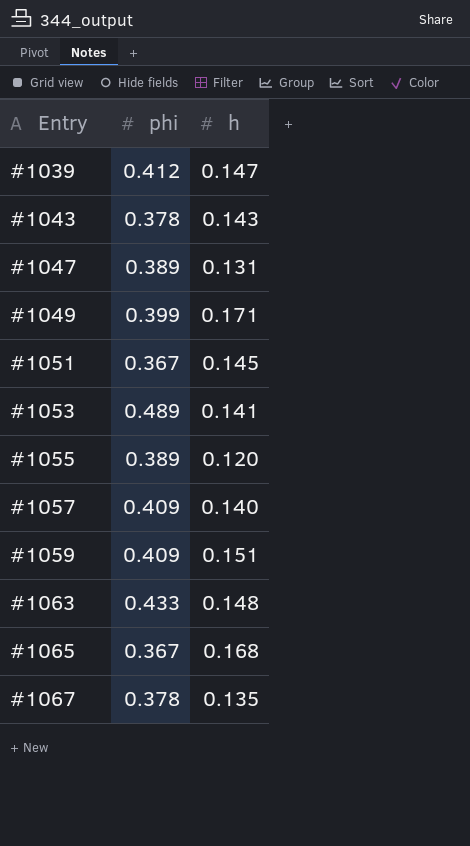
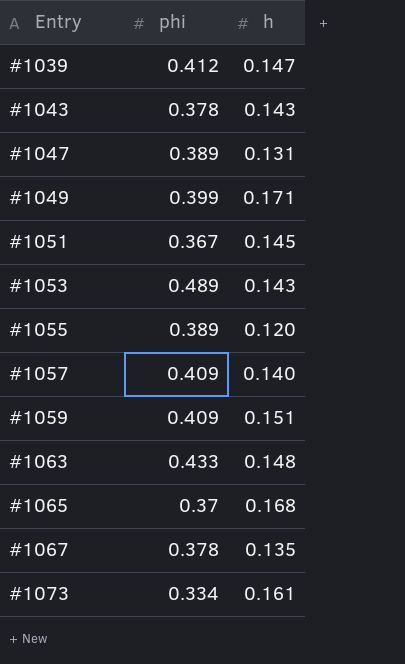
#1053 | h: 0.141 -> 0.143
#1065 | phi: 0.367 -> 0.37
row #1073: none -> 0.334 | 0.161

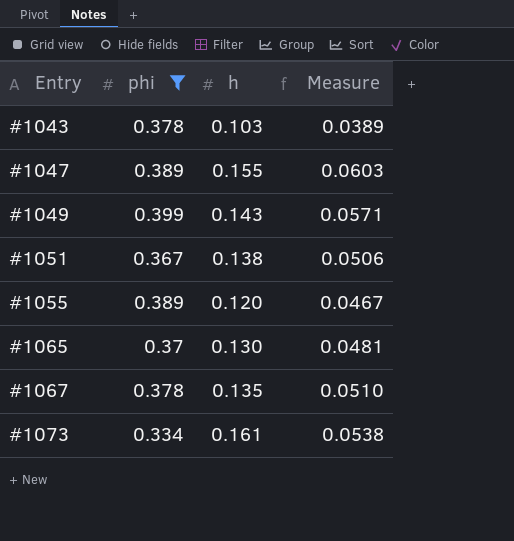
filter: none -> phi <= 0.399
column Measure | formula: none -> [phi] * [h]
#1043 | h: 0.143 -> 0.103
#1047 | h: 0.131 -> 0.155
#1049 | h: 0.171 -> 0.143
#1051 | h: 0.145 -> 0.138
#1065 | h: 0.168 -> 0.130

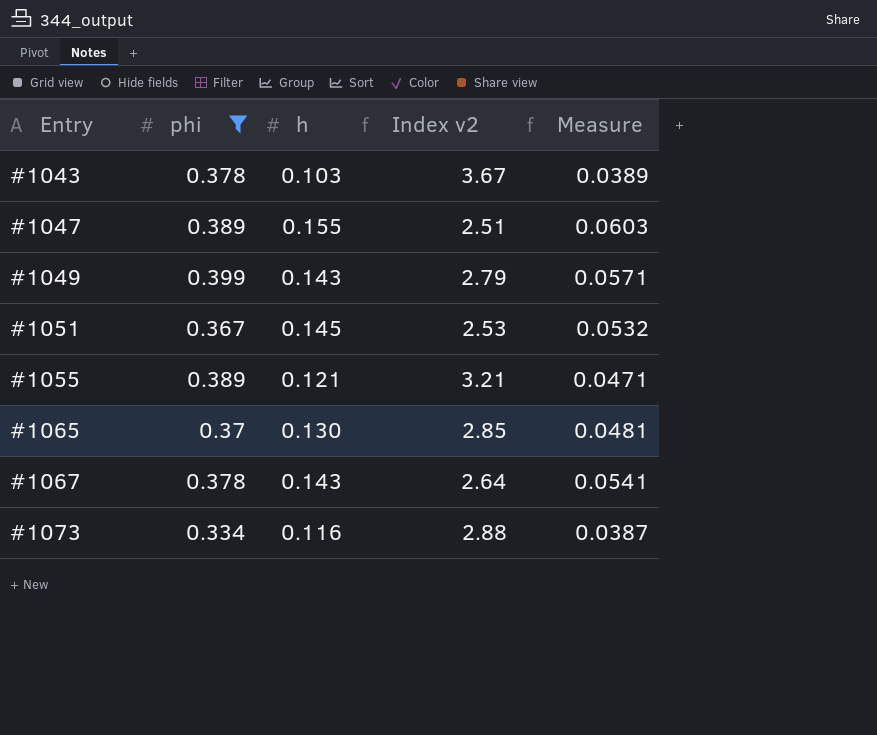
column Index v2 | formula: none -> [phi] / [h]
#1051 | h: 0.138 -> 0.145
#1051 | Measure: 0.0506 -> 0.0532
#1055 | h: 0.120 -> 0.121
#1055 | Measure: 0.0467 -> 0.0471
#1067 | h: 0.135 -> 0.143
#1067 | Measure: 0.0510 -> 0.0541
#1073 | h: 0.161 -> 0.116
#1073 | Measure: 0.0538 -> 0.0387

